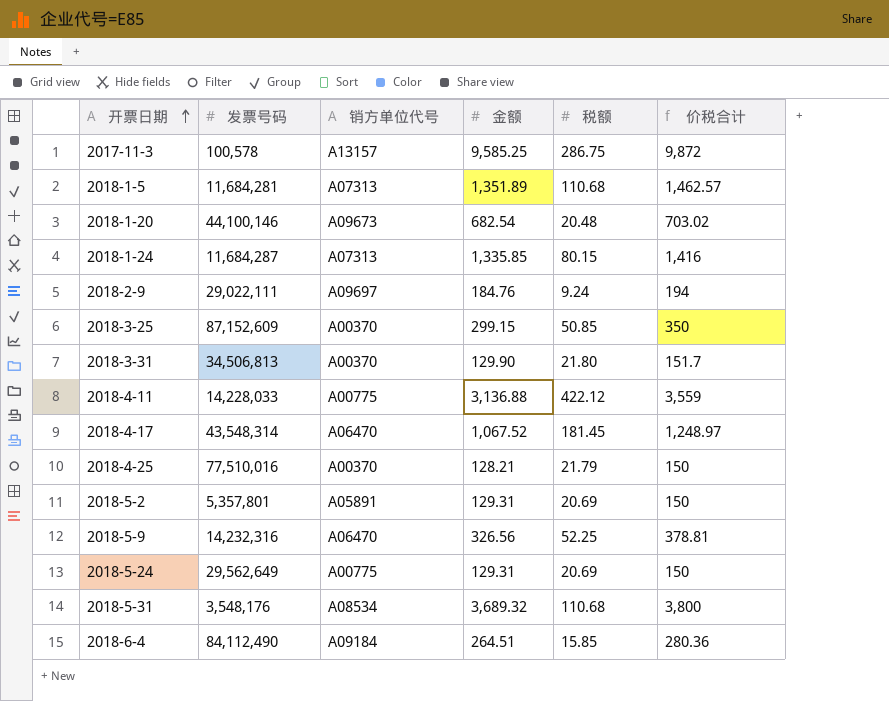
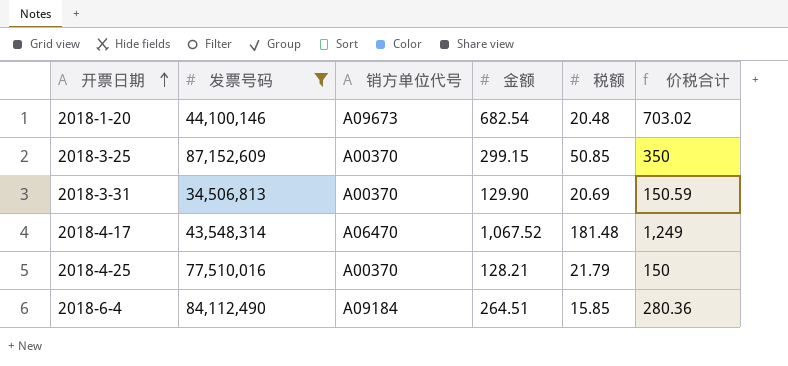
filter: none -> 发票号码 >= 34,506,813
2018-3-31 | 税额: 21.80 -> 20.69
2018-3-31 | 价税合计: 151.7 -> 150.59
2018-4-17 | 税额: 181.45 -> 181.48
2018-4-17 | 价税合计: 1,248.97 -> 1,249

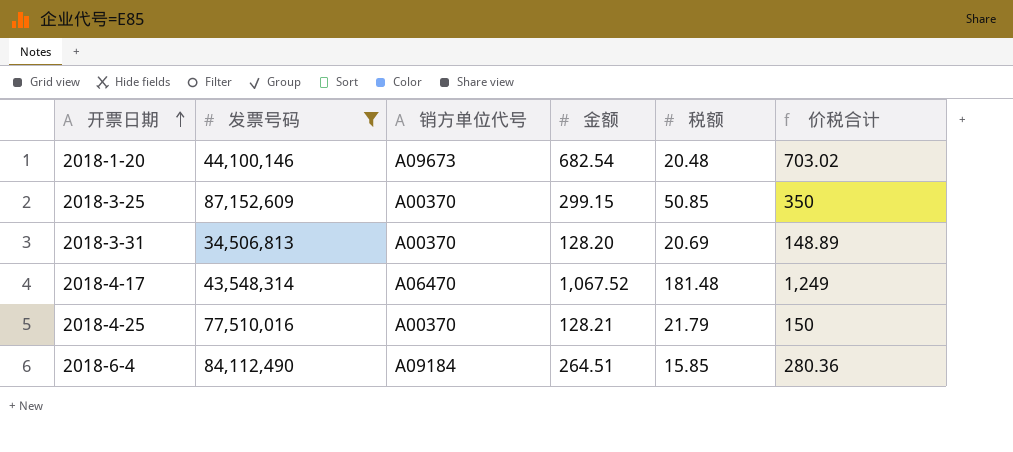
2018-3-31 | 金额: 129.90 -> 128.20
2018-3-31 | 价税合计: 150.59 -> 148.89

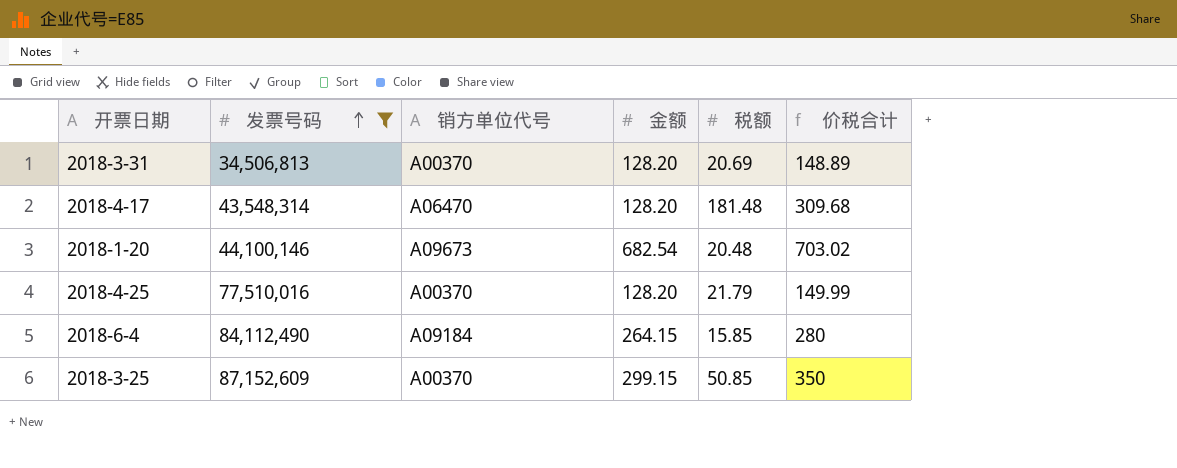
row order: 开票日期 ascending -> 发票号码 ascending
2018-4-17 | 金额: 1,067.52 -> 128.20
2018-4-17 | 价税合计: 1,249 -> 309.68
2018-4-25 | 金额: 128.21 -> 128.20
2018-4-25 | 价税合计: 150 -> 149.99
2018-6-4 | 金额: 264.51 -> 264.15
2018-6-4 | 价税合计: 280.36 -> 280

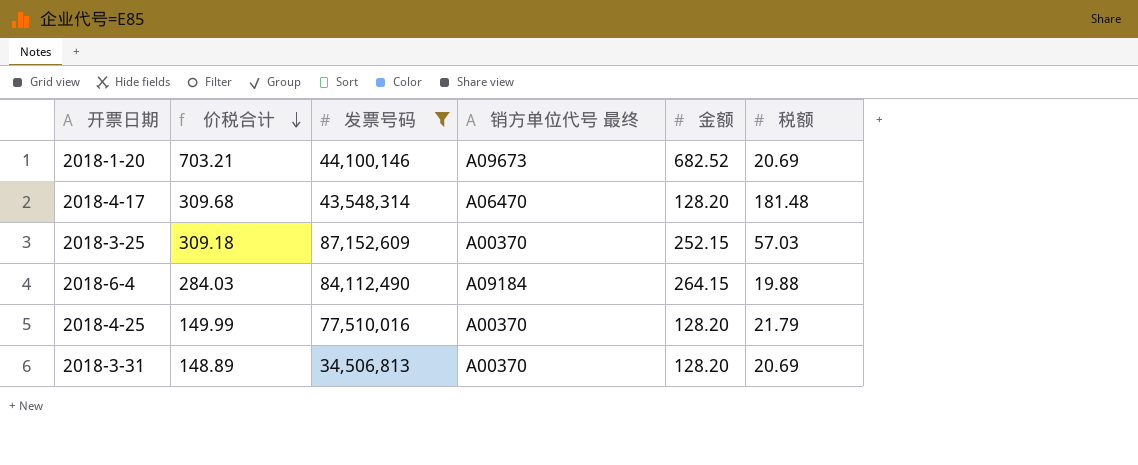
row order: 发票号码 ascending -> 价税合计 descending
column 价税合计 | position: 6 -> 2
column name: 销方单位代号 -> 销方单位代号 最终
2018-1-20 | 价税合计: 703.02 -> 703.21
2018-1-20 | 金额: 682.54 -> 682.52
2018-1-20 | 税额: 20.48 -> 20.69
2018-3-25 | 价税合计: 350 -> 309.18
2018-3-25 | 金额: 299.15 -> 252.15
2018-3-25 | 税额: 50.85 -> 57.03
2018-6-4 | 价税合计: 280 -> 284.03
2018-6-4 | 税额: 15.85 -> 19.88

